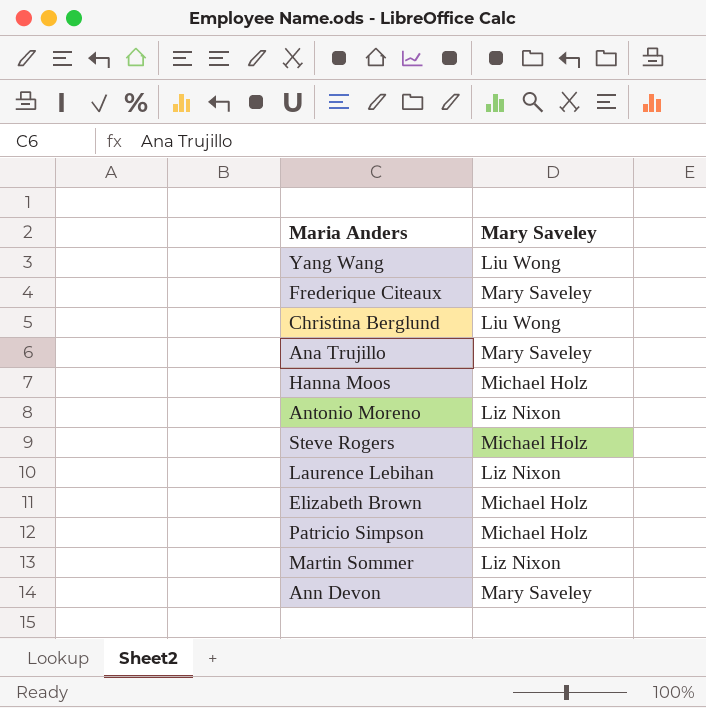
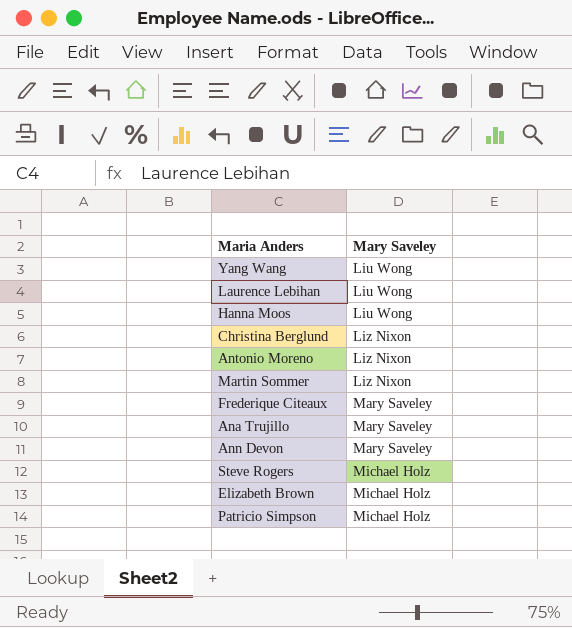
row order: none -> Mary Saveley ascending
Laurence Lebihan | Mary Saveley: Liz Nixon -> Liu Wong
Hanna Moos | Mary Saveley: Michael Holz -> Liu Wong
Christina Berglund | Mary Saveley: Liu Wong -> Liz Nixon

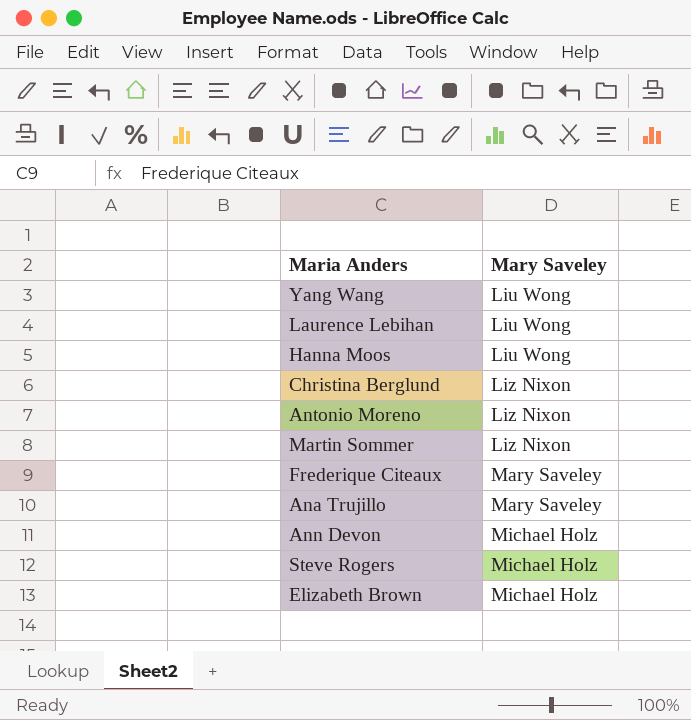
row Patricio Simpson: Michael Holz -> none
Ann Devon | Mary Saveley: Mary Saveley -> Michael Holz

